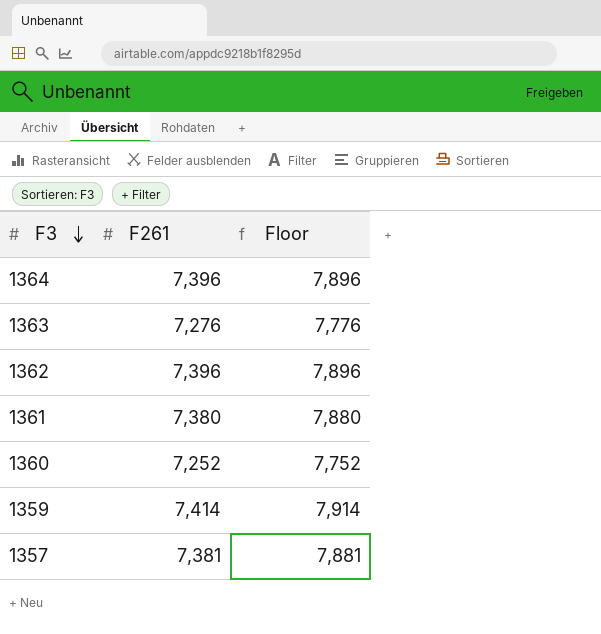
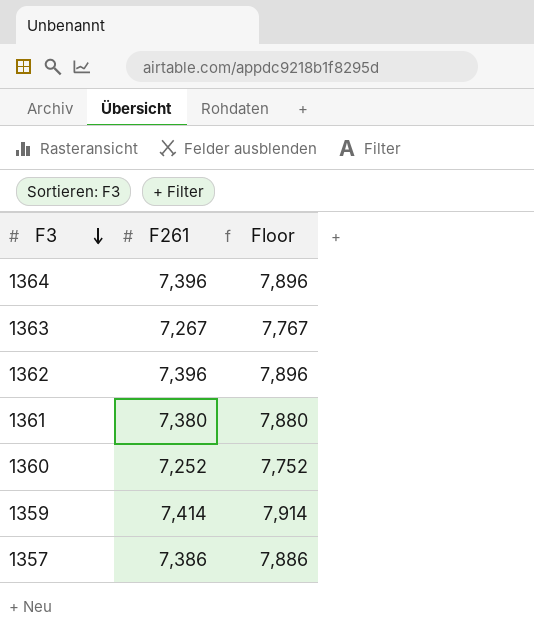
1363 | F261: 7,276 -> 7,267
1363 | Floor: 7,776 -> 7,767
1357 | F261: 7,381 -> 7,386
1357 | Floor: 7,881 -> 7,886

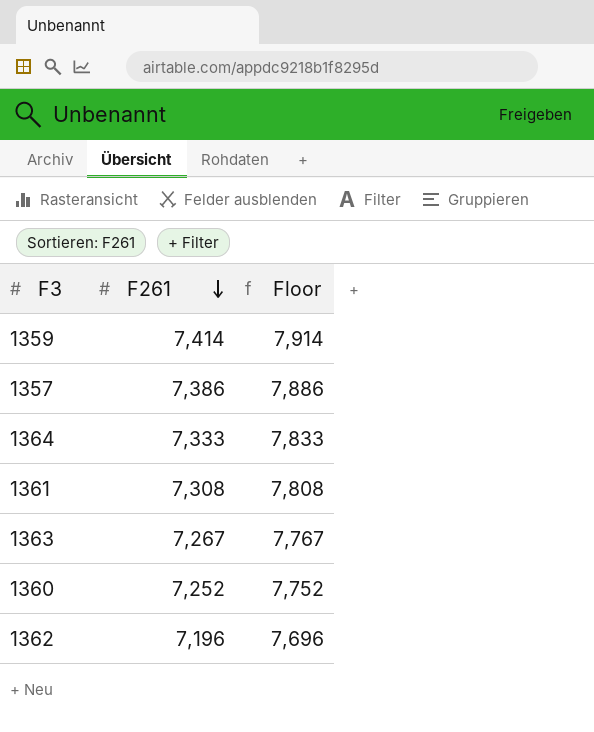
row order: F3 descending -> F261 descending
1364 | F261: 7,396 -> 7,333
1364 | Floor: 7,896 -> 7,833
1361 | F261: 7,380 -> 7,308
1361 | Floor: 7,880 -> 7,808
1362 | F261: 7,396 -> 7,196
1362 | Floor: 7,896 -> 7,696

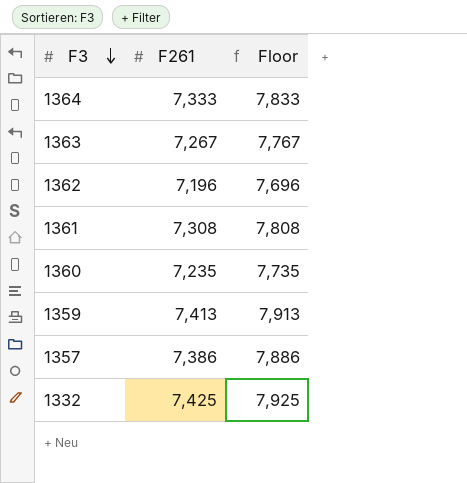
row order: F261 descending -> F3 descending
1360 | F261: 7,252 -> 7,235
1360 | Floor: 7,752 -> 7,735
1359 | F261: 7,414 -> 7,413
1359 | Floor: 7,914 -> 7,913
row 1332: none -> 7,425 | 7,925

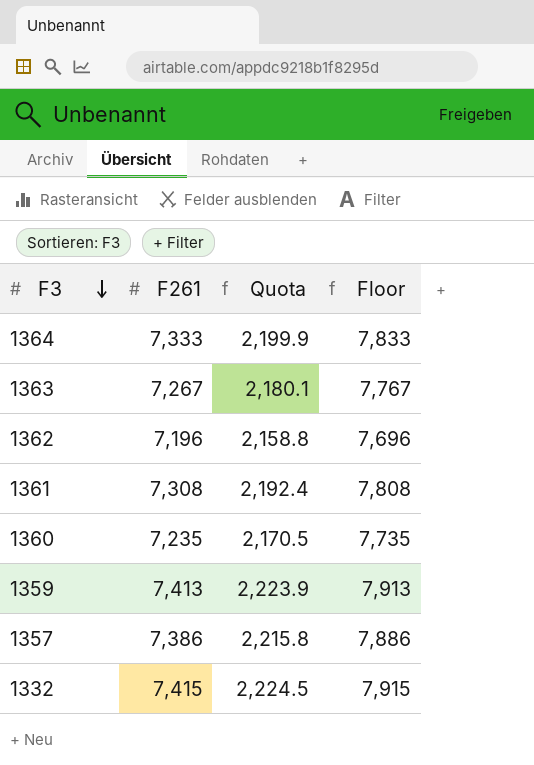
column Quota | formula: none -> [F261] * 0.3
1332 | F261: 7,425 -> 7,415
1332 | Floor: 7,925 -> 7,915

